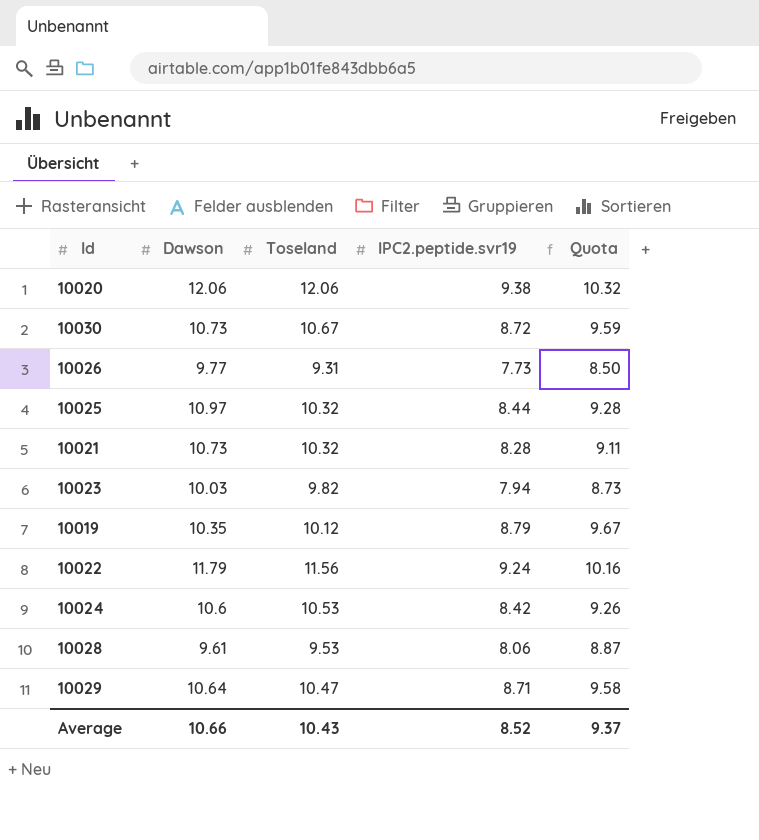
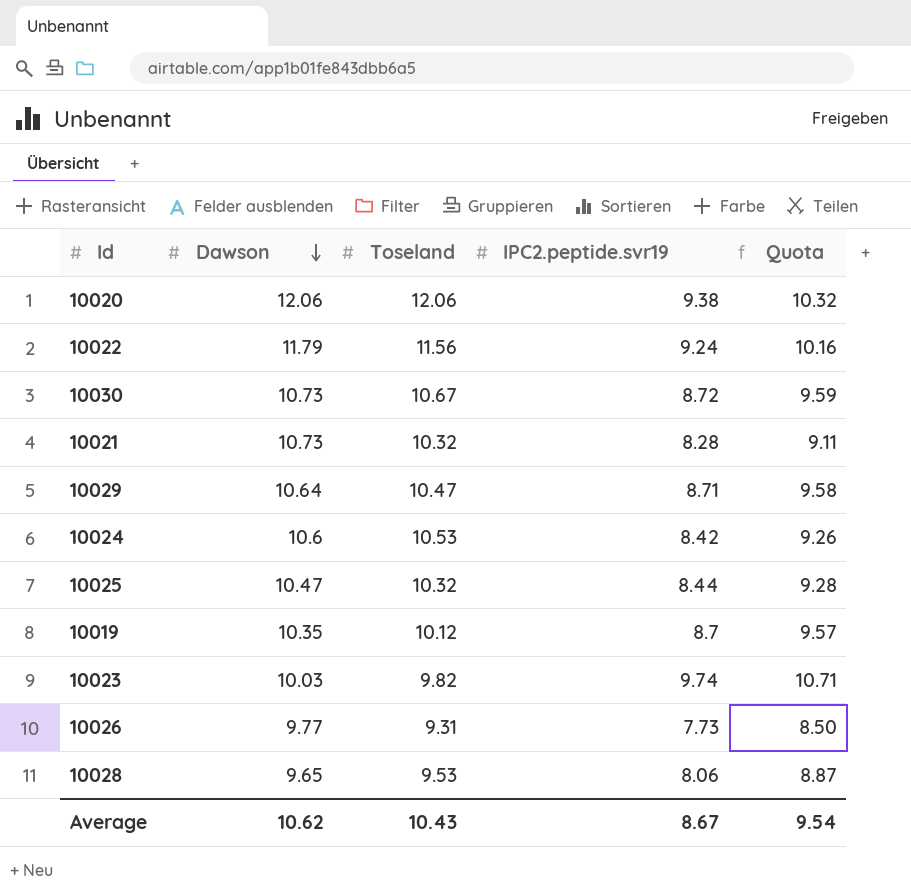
row order: none -> Dawson descending
10025 | Dawson: 10.97 -> 10.47
10019 | IPC2.peptide.svr19: 8.79 -> 8.7
10019 | Quota: 9.67 -> 9.57
10023 | IPC2.peptide.svr19: 7.94 -> 9.74
10023 | Quota: 8.73 -> 10.71
10028 | Dawson: 9.61 -> 9.65
Average | Dawson: 10.66 -> 10.62
Average | IPC2.peptide.svr19: 8.52 -> 8.67
Average | Quota: 9.37 -> 9.54

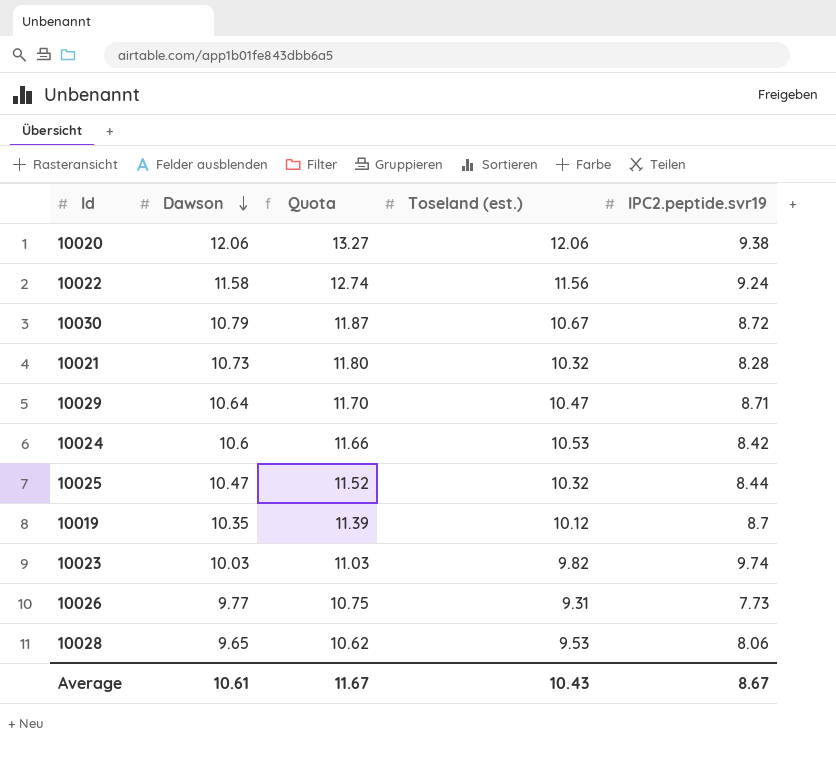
column Quota | formula: [IPC2.peptide.svr19] * 1.1 -> [Dawson] * 1.1
column Quota | position: 5 -> 3
column name: Toseland -> Toseland (est.)
10022 | Dawson: 11.79 -> 11.58
10030 | Dawson: 10.73 -> 10.79
Average | Dawson: 10.62 -> 10.61
Average | Quota: 9.54 -> 11.67

